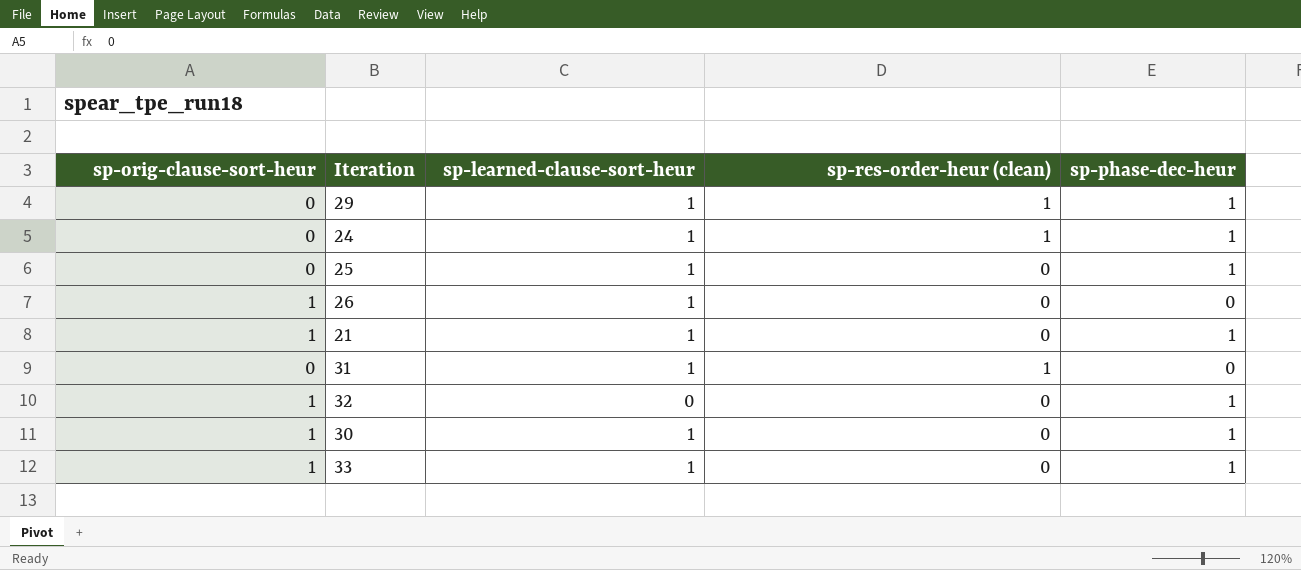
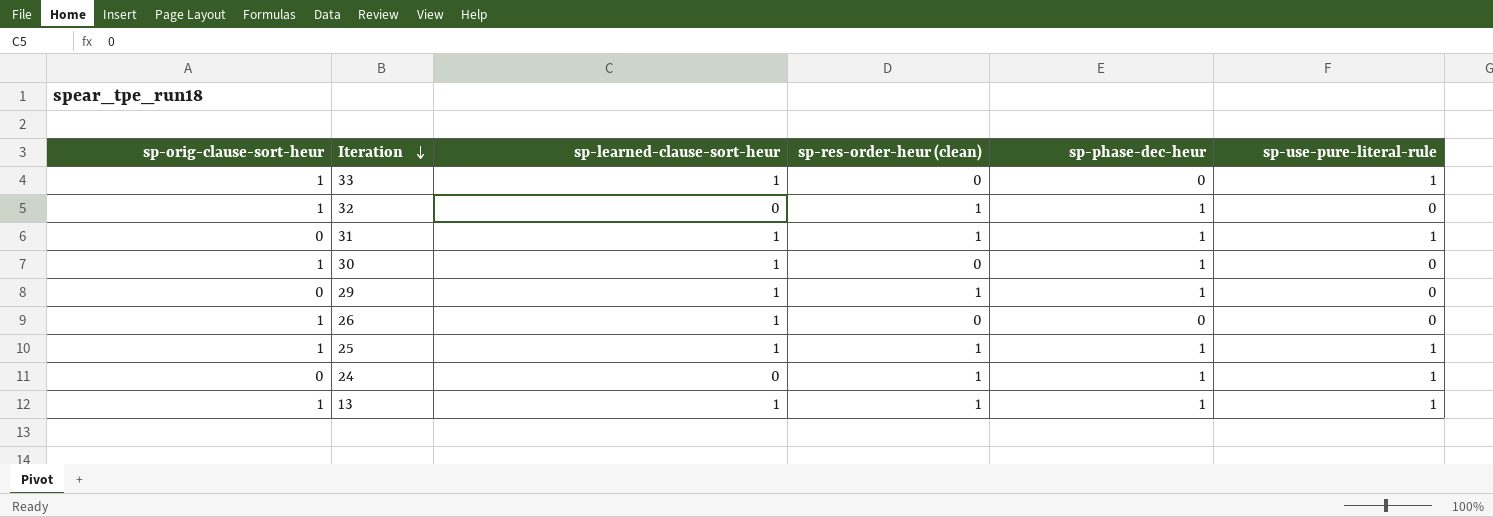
row order: none -> Iteration descending
column sp-use-pure-literal-rule | position: none -> 6
row 21: 1 | 1 | 0 | 1 -> none
33 | sp-phase-dec-heur: 1 -> 0
32 | sp-res-order-heur (clean): 0 -> 1
31 | sp-phase-dec-heur: 0 -> 1
25 | sp-orig-clause-sort-heur: 0 -> 1
25 | sp-res-order-heur (clean): 0 -> 1
24 | sp-learned-clause-sort-heur: 1 -> 0
row 13: none -> 1 | 1 | 1 | 1 | 1

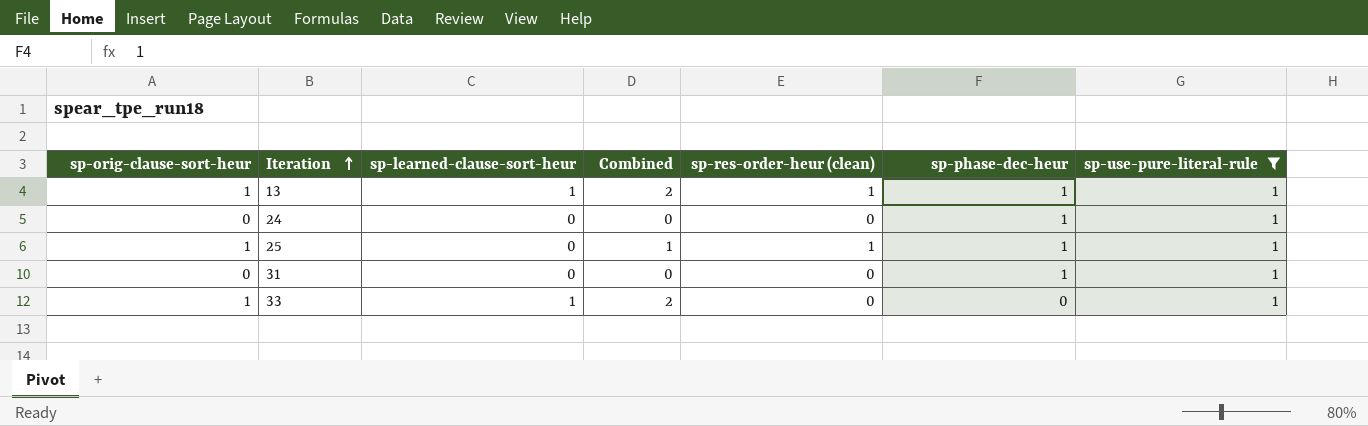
filter: none -> sp-use-pure-literal-rule = 1
row order: Iteration descending -> Iteration ascending
column Combined | formula: none -> [sp-orig-clause-sort-heur] + [sp-learned-clause-sort-heur]
24 | sp-res-order-heur (clean): 1 -> 0
25 | sp-learned-clause-sort-heur: 1 -> 0
31 | sp-learned-clause-sort-heur: 1 -> 0
31 | sp-res-order-heur (clean): 1 -> 0

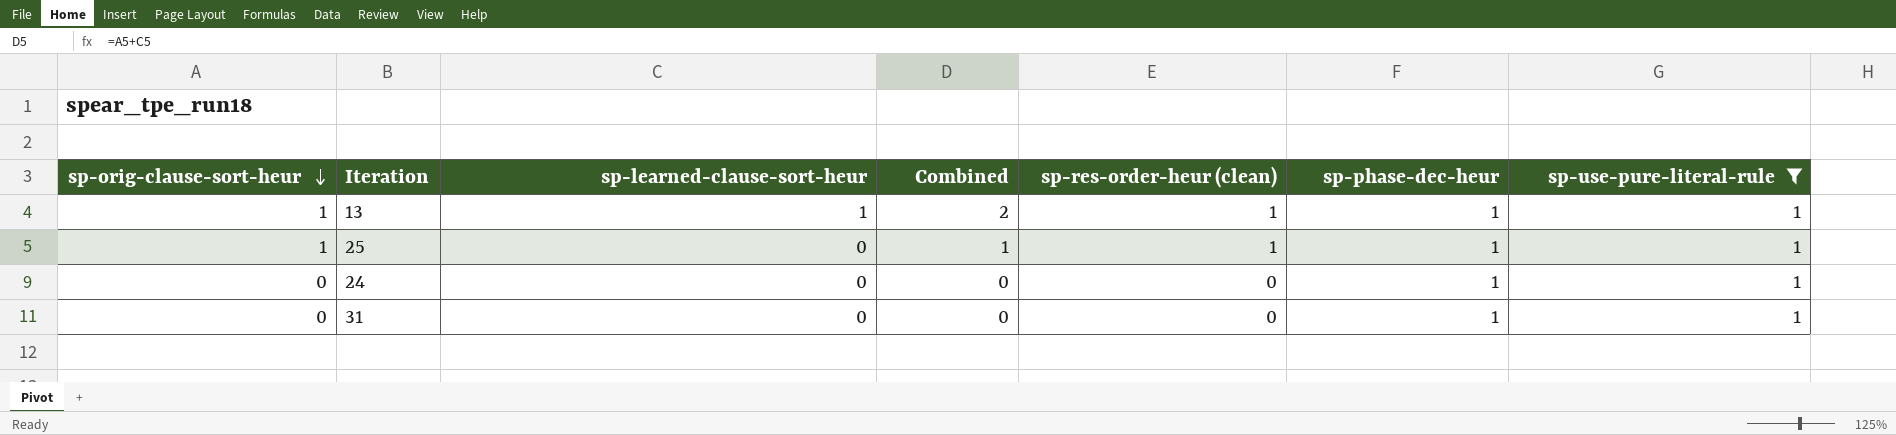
row order: Iteration ascending -> sp-orig-clause-sort-heur descending
row 33: 1 | 1 | 2 | 0 | 0 | 1 -> none

